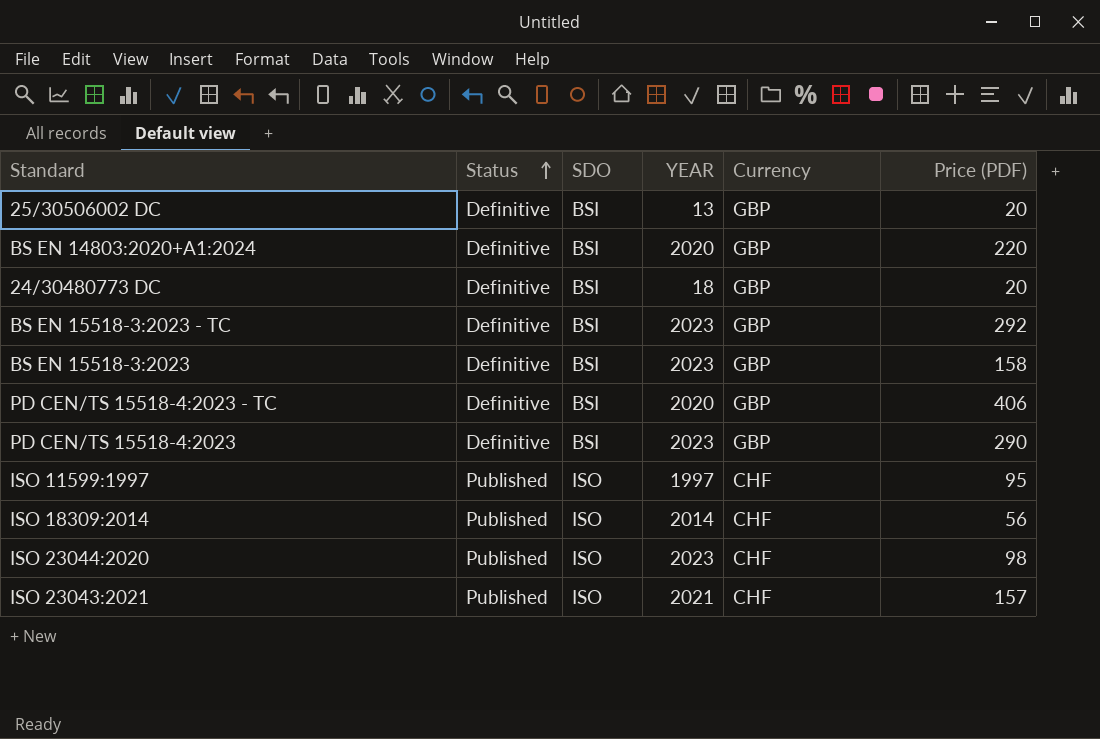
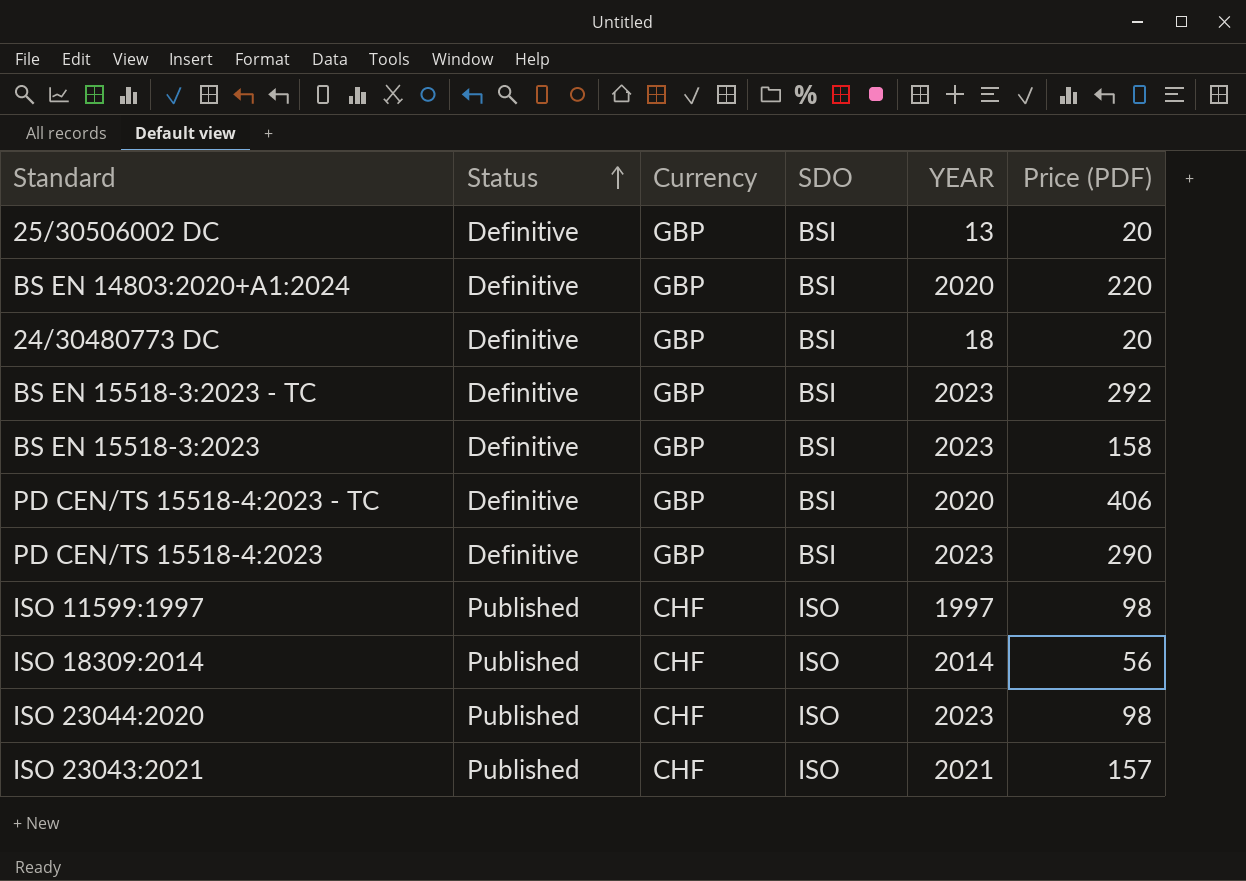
column Currency | position: 5 -> 3
ISO 11599:1997 | Price (PDF): 95 -> 98

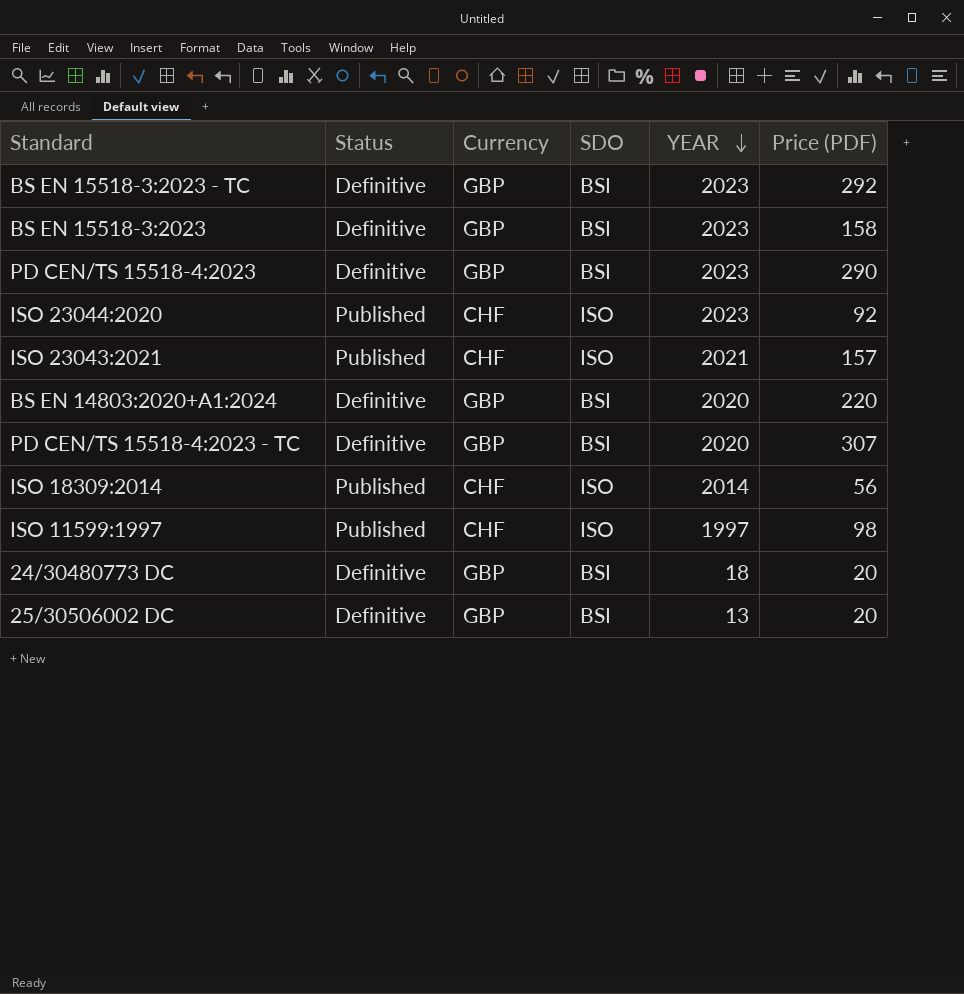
row order: Status ascending -> YEAR descending
ISO 23044:2020 | Price (PDF): 98 -> 92
PD CEN/TS 15518-4:2023 - TC | Price (PDF): 406 -> 307

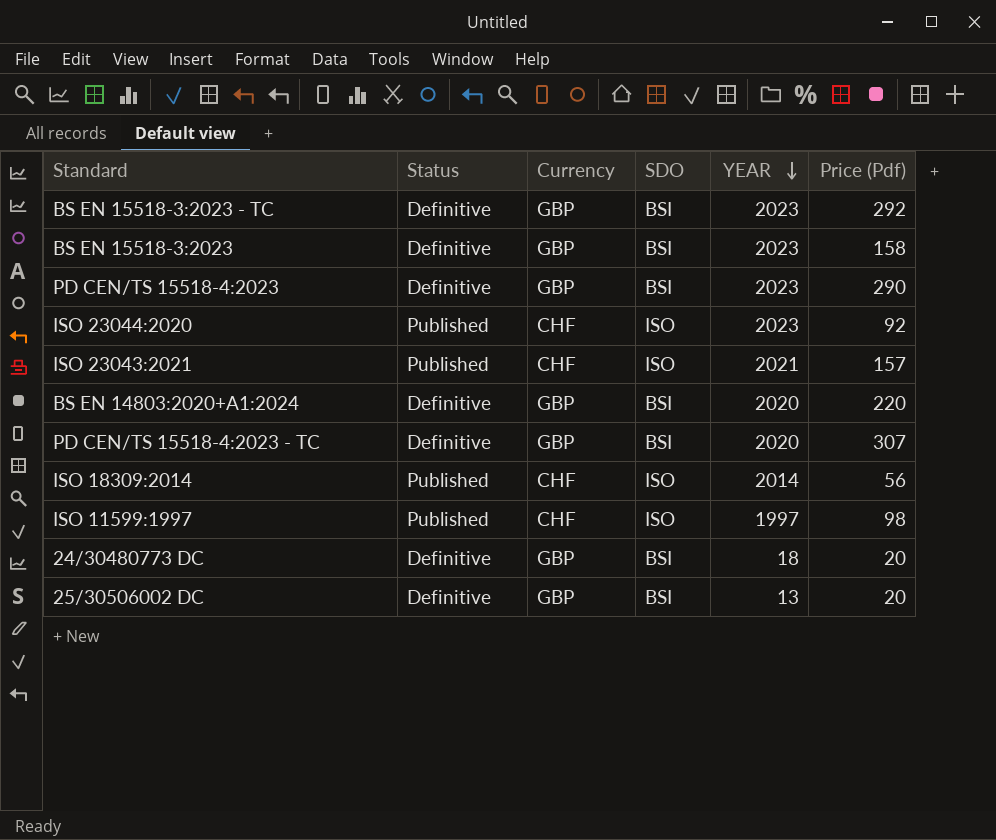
column name: Price (PDF) -> Price (Pdf)

